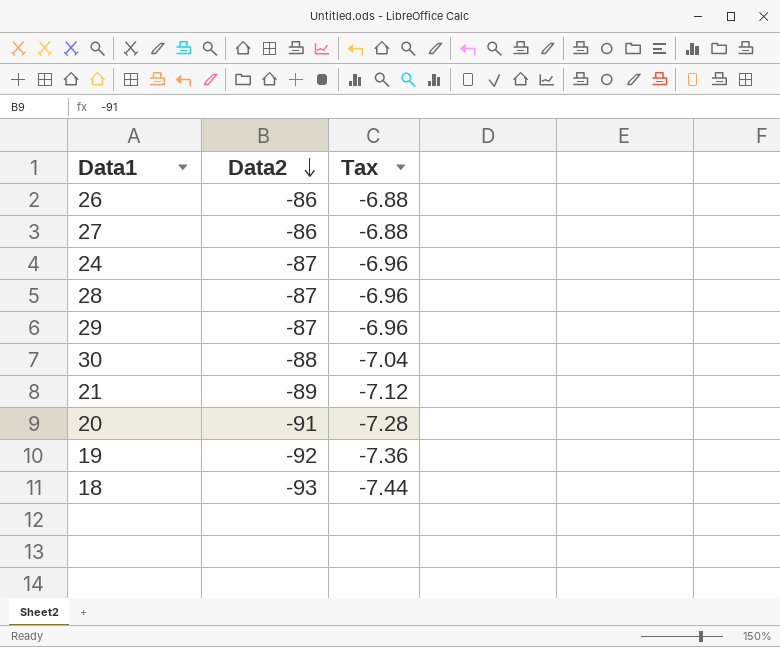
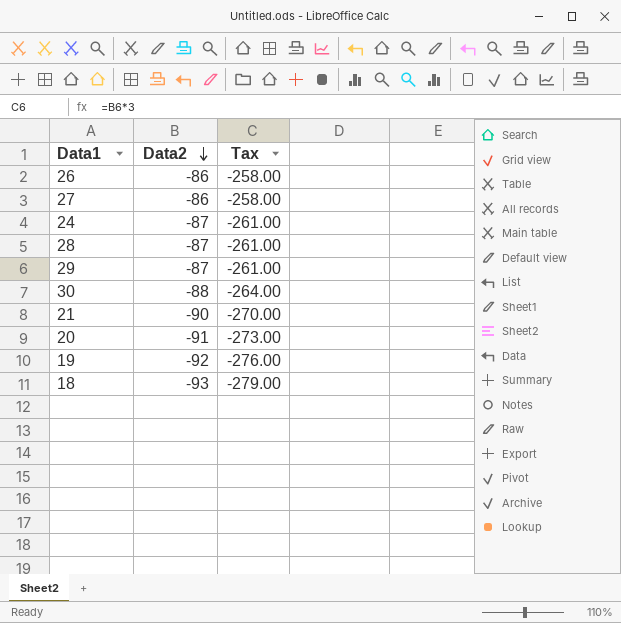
column Tax | formula: [Data2] * 0.08 -> [Data2] * 3
21 | Data2: -89 -> -90

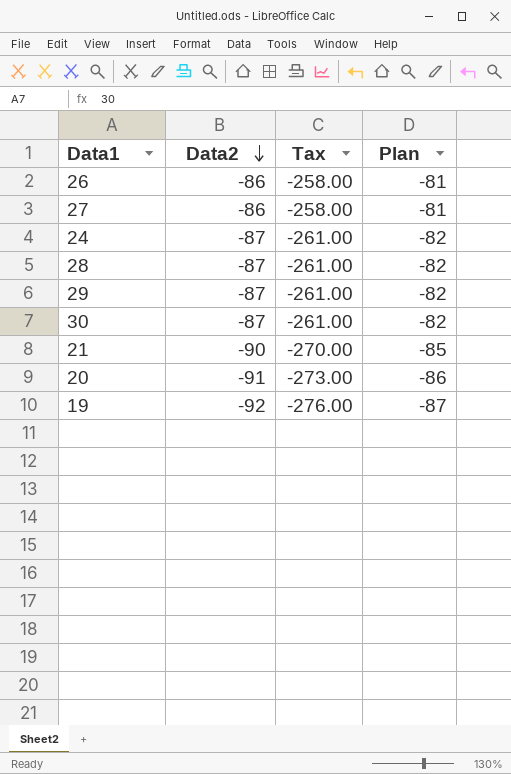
column Plan | formula: none -> [Data2] + 5
row 18: -93 | -279.00 -> none
30 | Data2: -88 -> -87
30 | Tax: -264.00 -> -261.00

